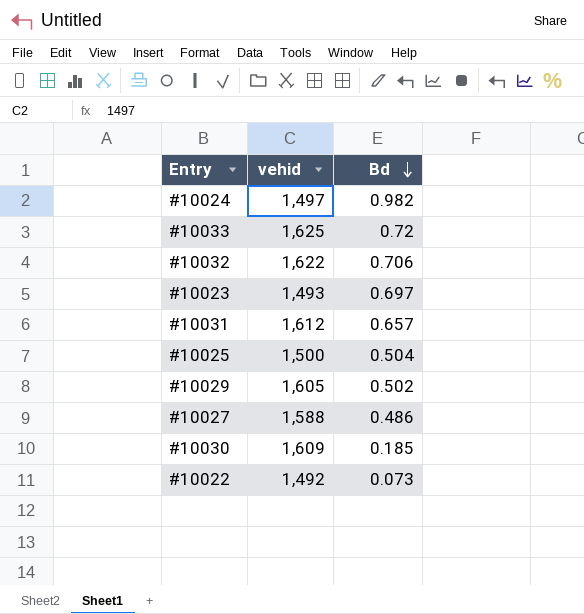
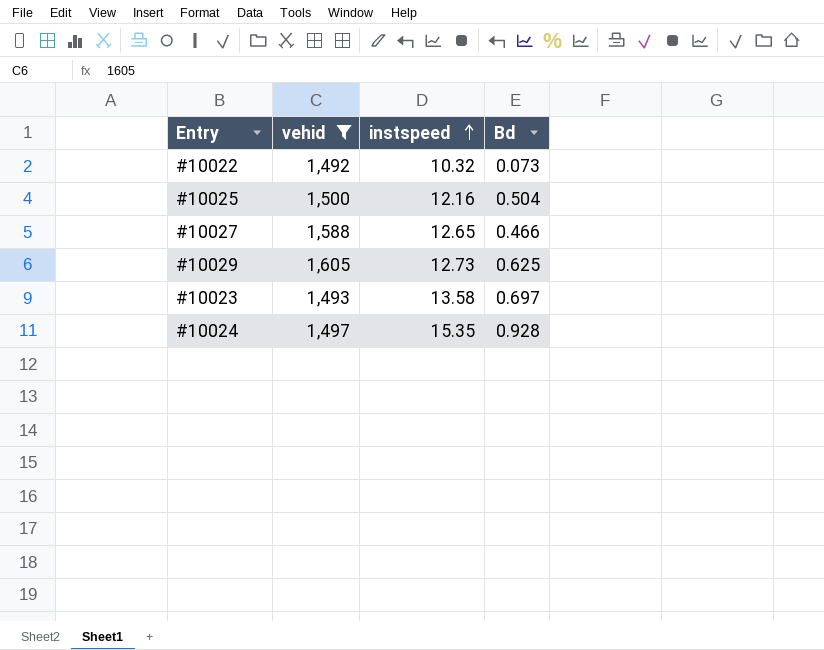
filter: none -> vehid <= 1,605
row order: Bd descending -> instspeed ascending
column instspeed | position: none -> 3
#10027 | Bd: 0.486 -> 0.466
#10029 | Bd: 0.502 -> 0.625
#10024 | Bd: 0.982 -> 0.928

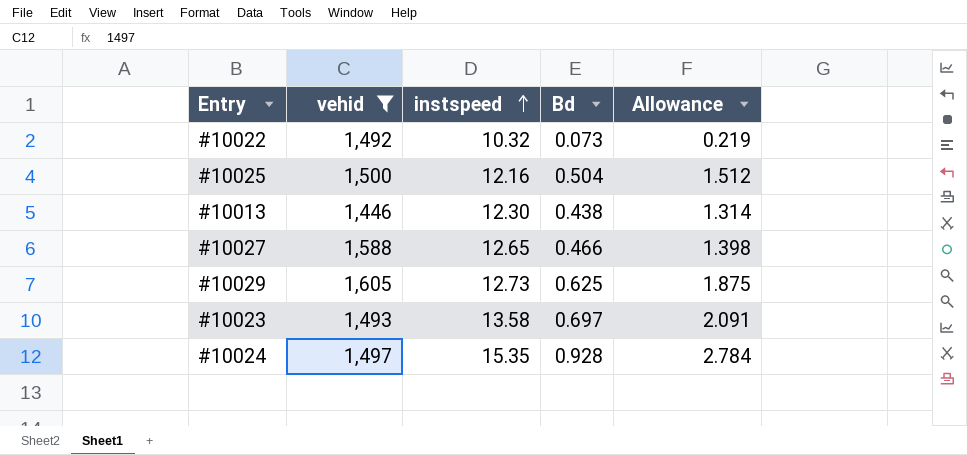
column Allowance | formula: none -> [Bd] * 3
row #10013: none -> 1,446 | 12.30 | 0.438 | 1.314

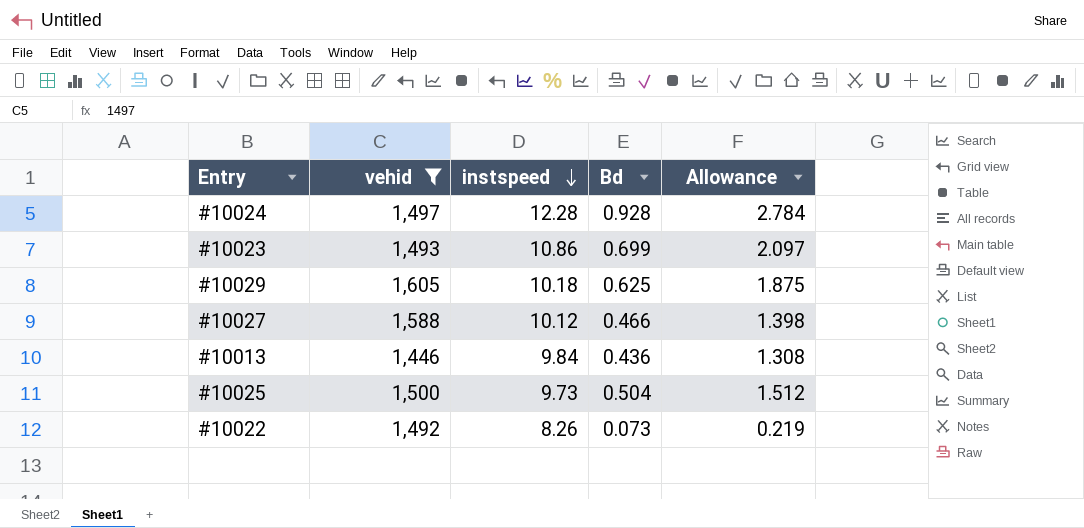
row order: instspeed ascending -> instspeed descending
#10024 | instspeed: 15.35 -> 12.28
#10023 | instspeed: 13.58 -> 10.86
#10023 | Bd: 0.697 -> 0.699
#10023 | Allowance: 2.091 -> 2.097
#10029 | instspeed: 12.73 -> 10.18
#10027 | instspeed: 12.65 -> 10.12
#10013 | instspeed: 12.30 -> 9.84
#10013 | Bd: 0.438 -> 0.436
#10013 | Allowance: 1.314 -> 1.308
#10025 | instspeed: 12.16 -> 9.73
#10022 | instspeed: 10.32 -> 8.26

